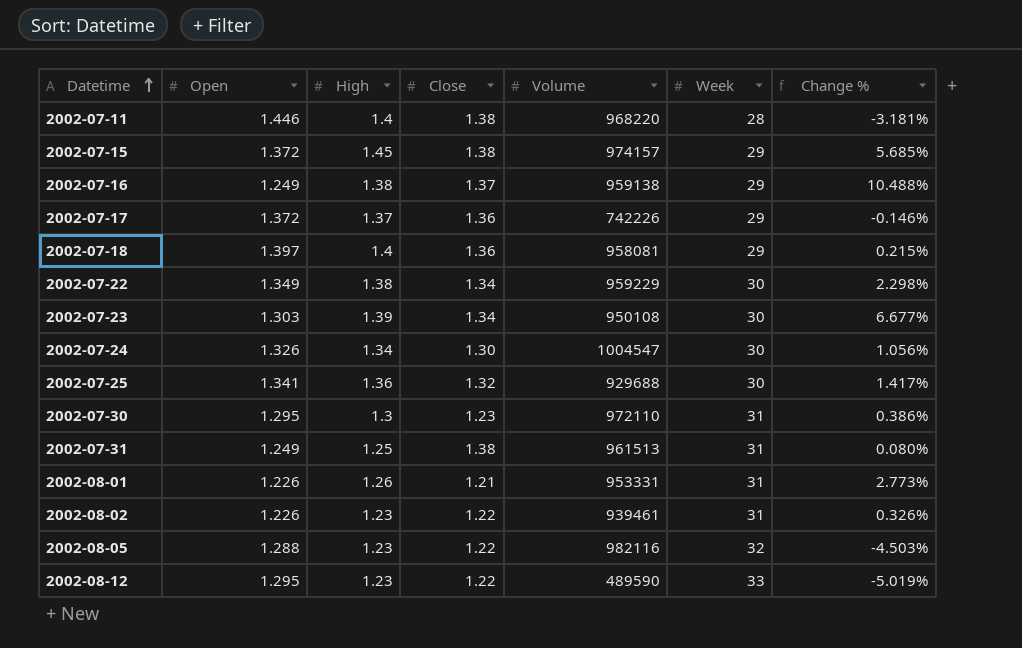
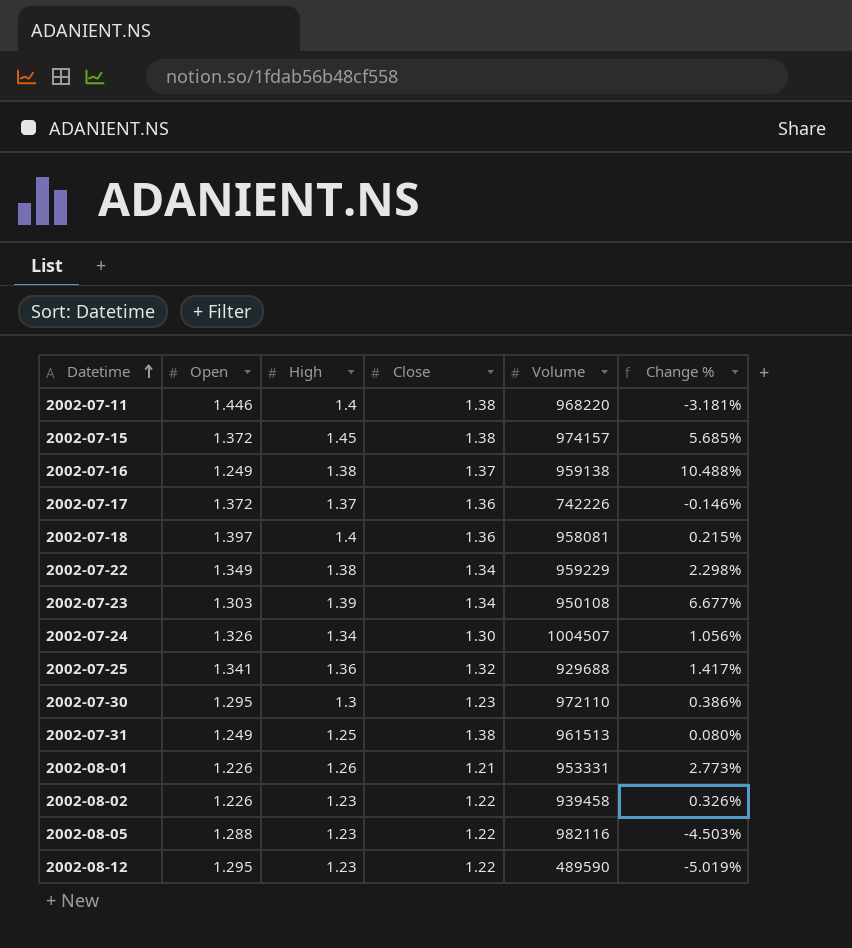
column Week | position: 6 -> none
2002-07-24 | Volume: 1004547 -> 1004507
2002-08-02 | Volume: 939461 -> 939458

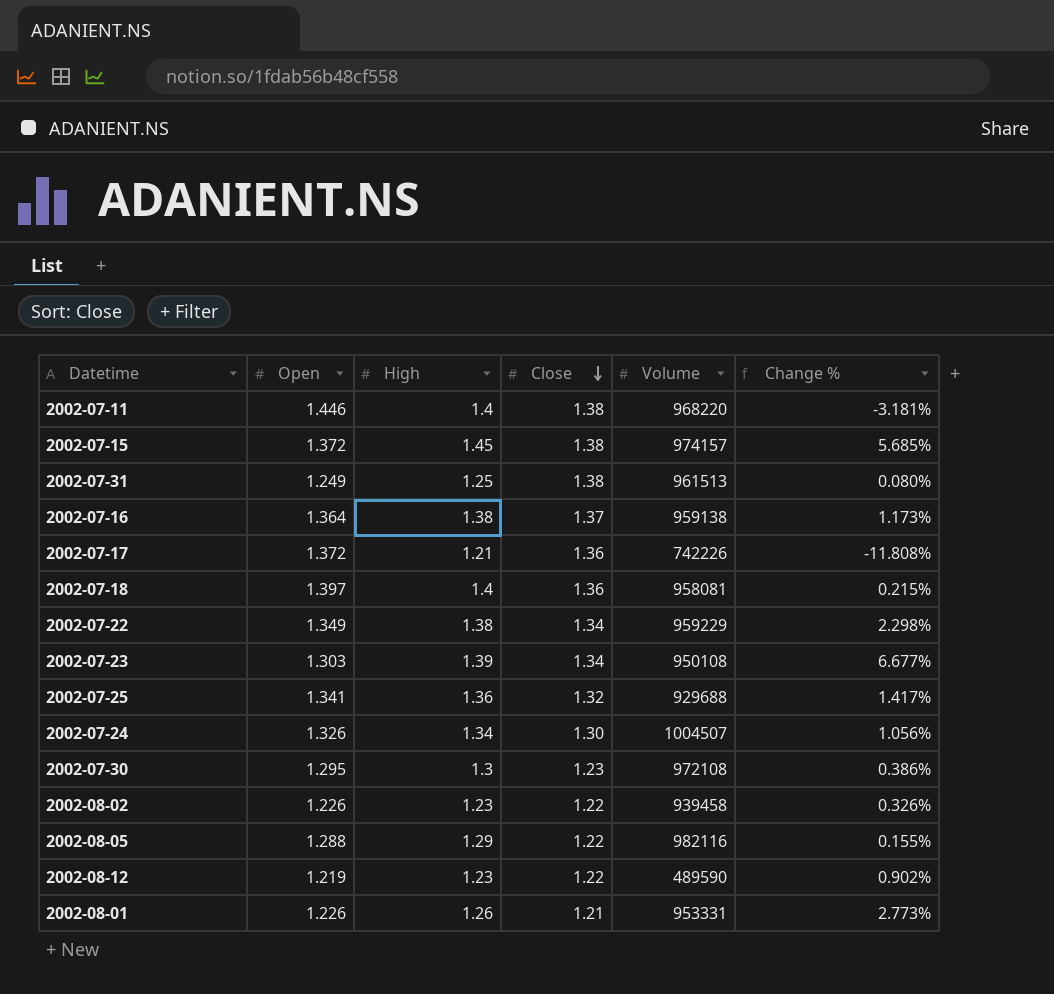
row order: Datetime ascending -> Close descending
2002-07-16 | Open: 1.249 -> 1.364
2002-07-16 | Change %: 10.488% -> 1.173%
2002-07-17 | High: 1.37 -> 1.21
2002-07-17 | Change %: -0.146% -> -11.808%
2002-07-30 | Volume: 972110 -> 972108
2002-08-05 | High: 1.23 -> 1.29
2002-08-05 | Change %: -4.503% -> 0.155%
2002-08-12 | Open: 1.295 -> 1.219
2002-08-12 | Change %: -5.019% -> 0.902%

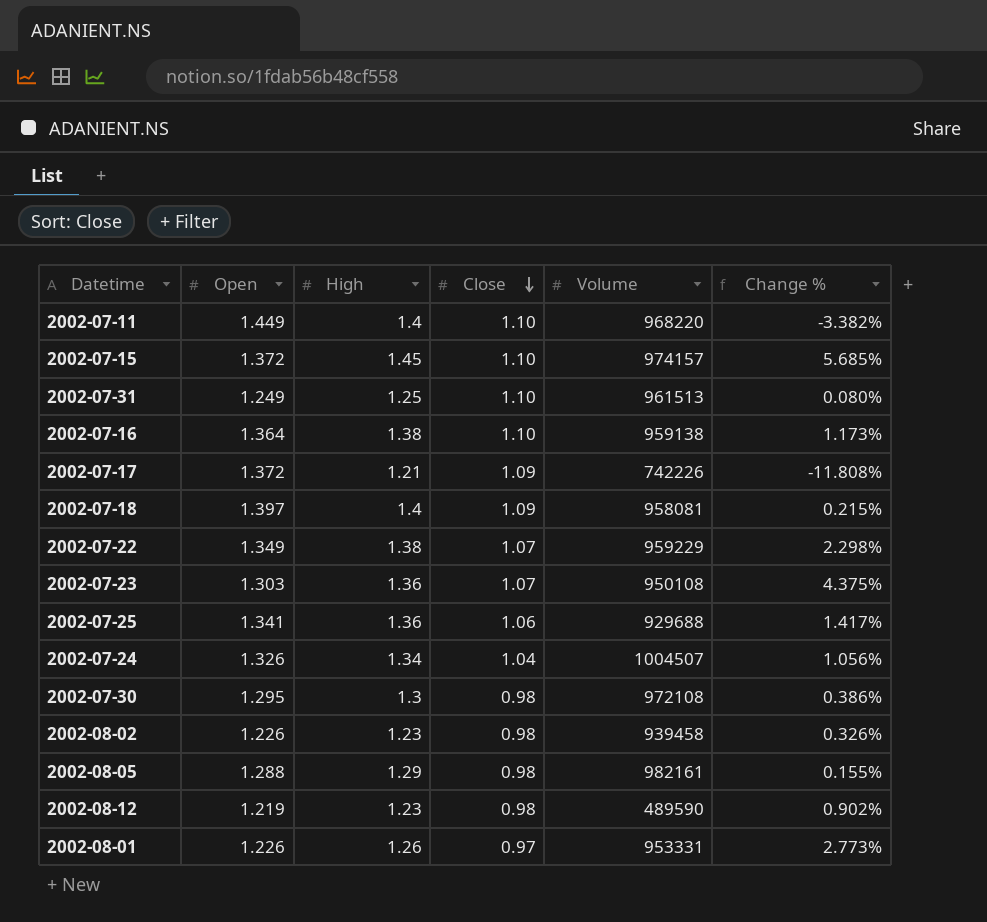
2002-07-11 | Open: 1.446 -> 1.449
2002-07-11 | Close: 1.38 -> 1.10
2002-07-11 | Change %: -3.181% -> -3.382%
2002-07-15 | Close: 1.38 -> 1.10
2002-07-31 | Close: 1.38 -> 1.10
2002-07-16 | Close: 1.37 -> 1.10
2002-07-17 | Close: 1.36 -> 1.09
2002-07-18 | Close: 1.36 -> 1.09
2002-07-22 | Close: 1.34 -> 1.07
2002-07-23 | High: 1.39 -> 1.36
2002-07-23 | Close: 1.34 -> 1.07
2002-07-23 | Change %: 6.677% -> 4.375%
2002-07-25 | Close: 1.32 -> 1.06
2002-07-24 | Close: 1.30 -> 1.04
2002-07-30 | Close: 1.23 -> 0.98
2002-08-02 | Close: 1.22 -> 0.98
2002-08-05 | Close: 1.22 -> 0.98
2002-08-05 | Volume: 982116 -> 982161
2002-08-12 | Close: 1.22 -> 0.98
2002-08-01 | Close: 1.21 -> 0.97

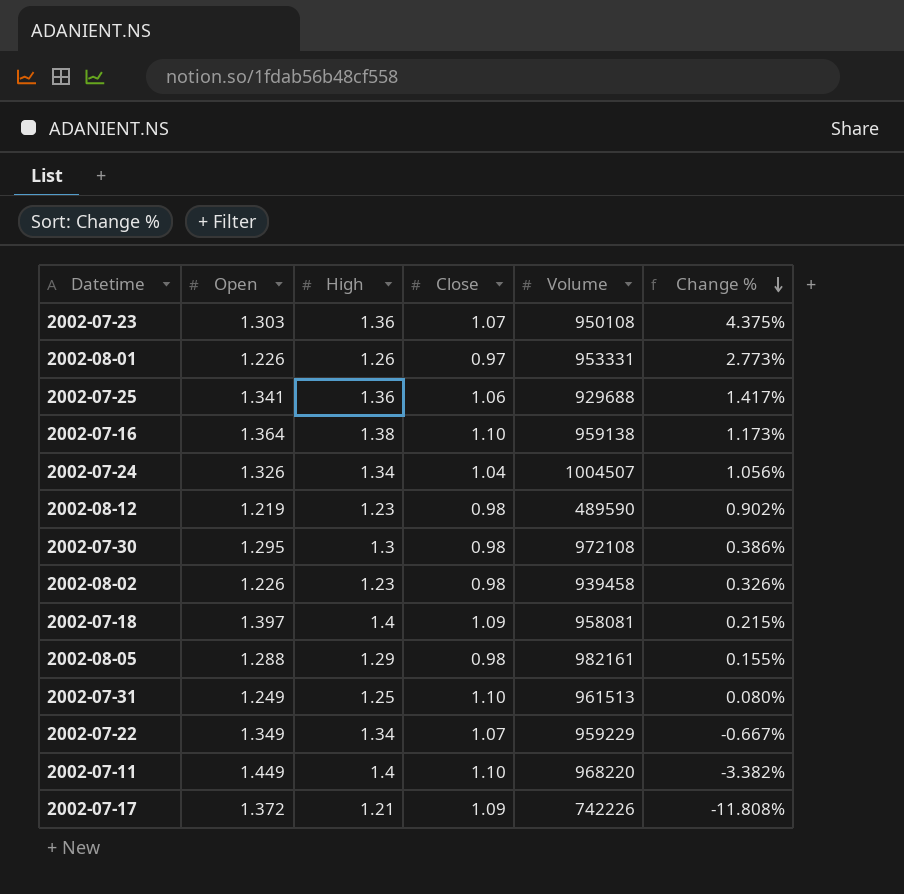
row order: Close descending -> Change % descending
row 2002-07-15: 1.372 | 1.45 | 1.10 | 974157 | 5.685% -> none
2002-07-22 | High: 1.38 -> 1.34
2002-07-22 | Change %: 2.298% -> -0.667%

